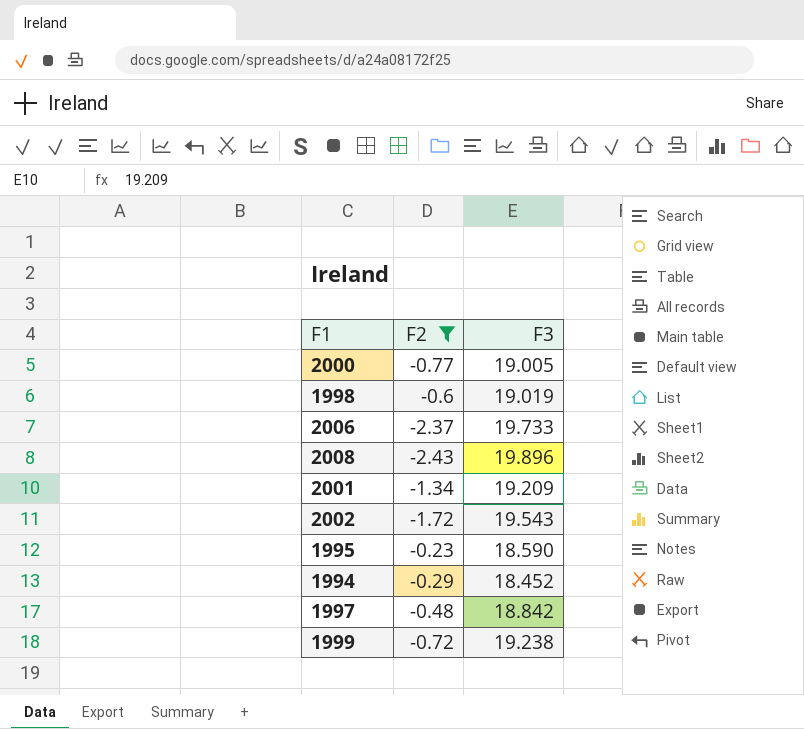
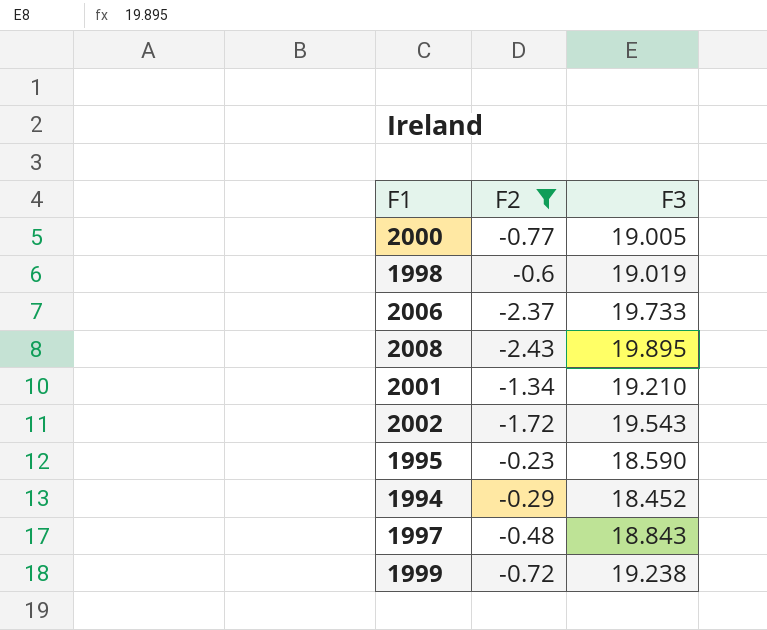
2008 | F3: 19.896 -> 19.895
2001 | F3: 19.209 -> 19.210
1997 | F3: 18.842 -> 18.843

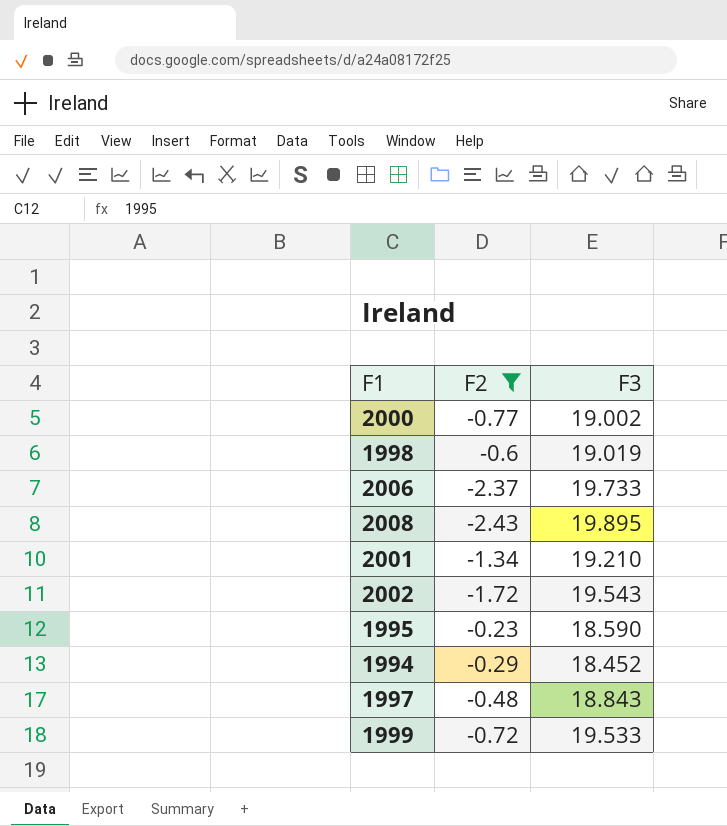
2000 | F3: 19.005 -> 19.002
1999 | F3: 19.238 -> 19.533

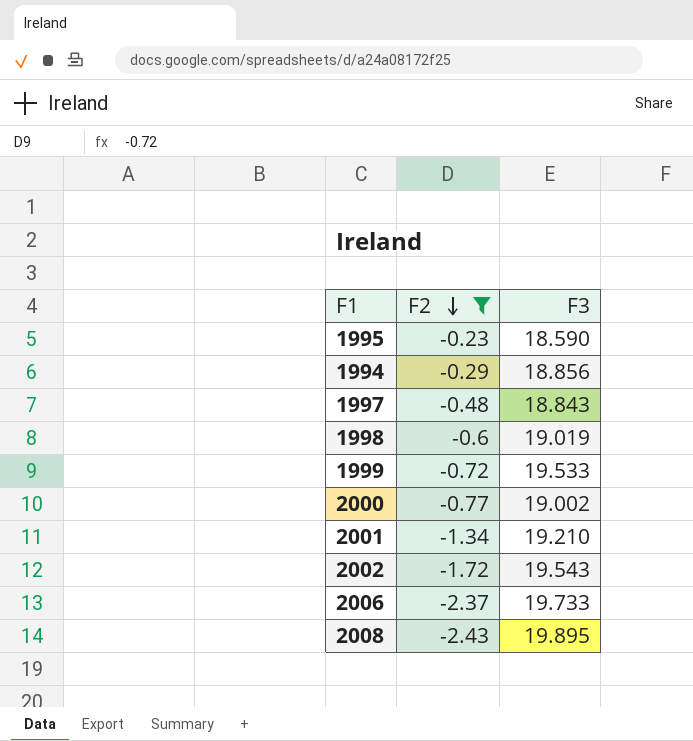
row order: none -> F2 descending
1994 | F3: 18.452 -> 18.856

